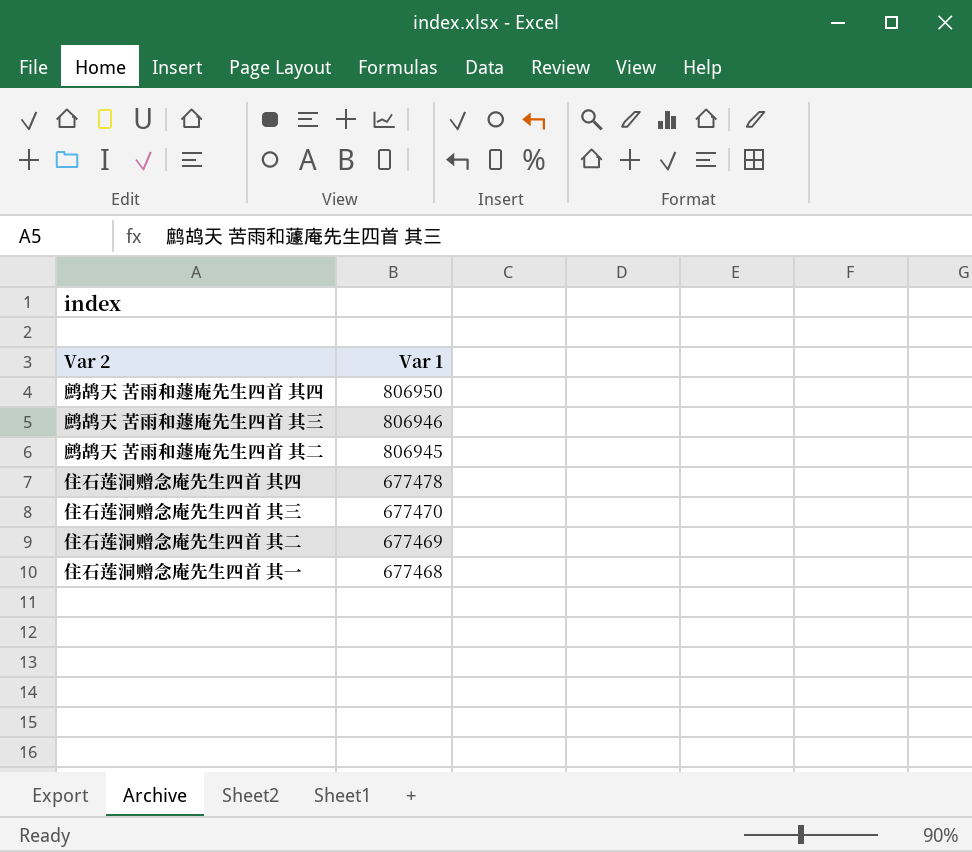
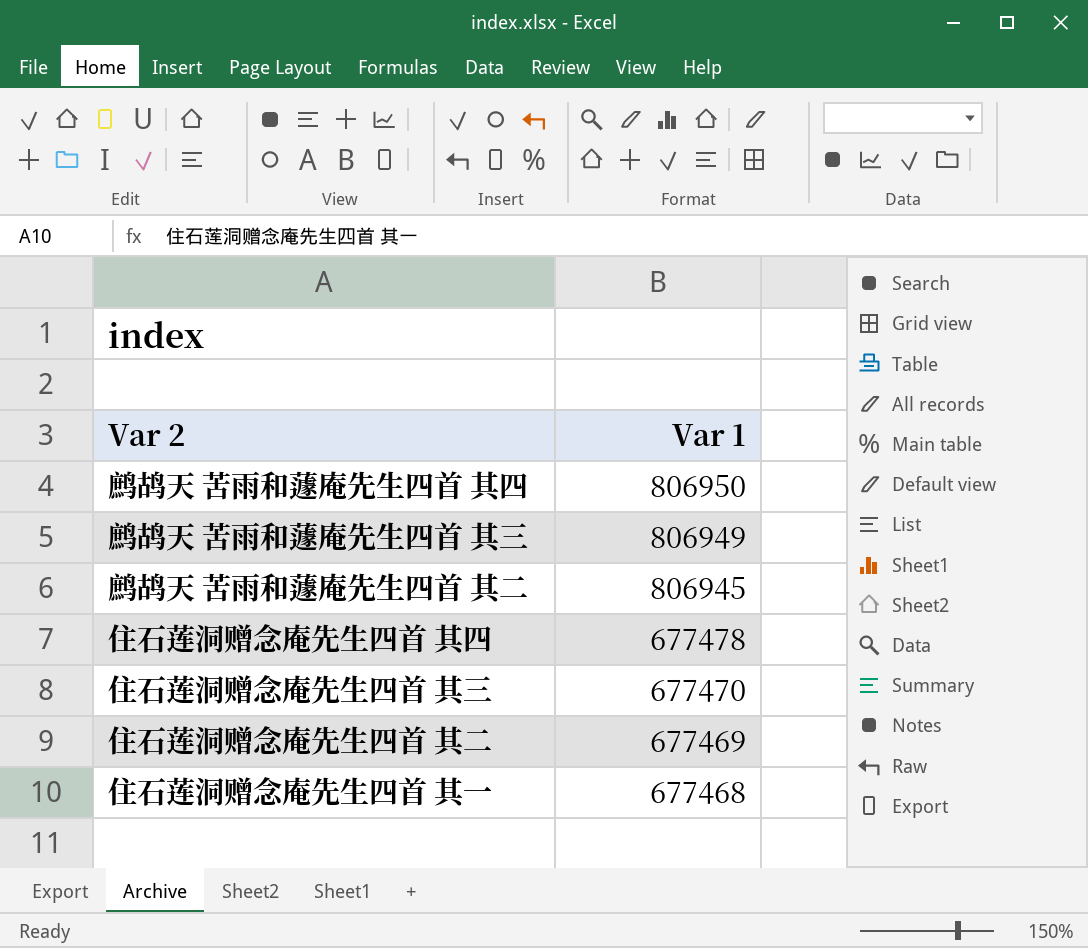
鹧鸪天 苦雨和蘧庵先生四首 其三 | Var 1: 806946 -> 806949

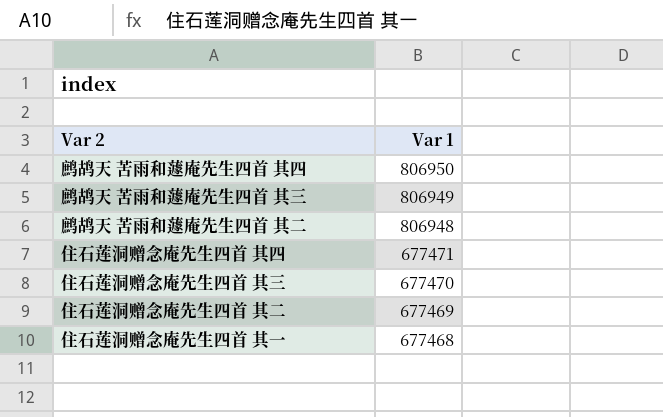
鹧鸪天 苦雨和蘧庵先生四首 其二 | Var 1: 806945 -> 806948
住石莲洞赠念庵先生四首 其四 | Var 1: 677478 -> 677471

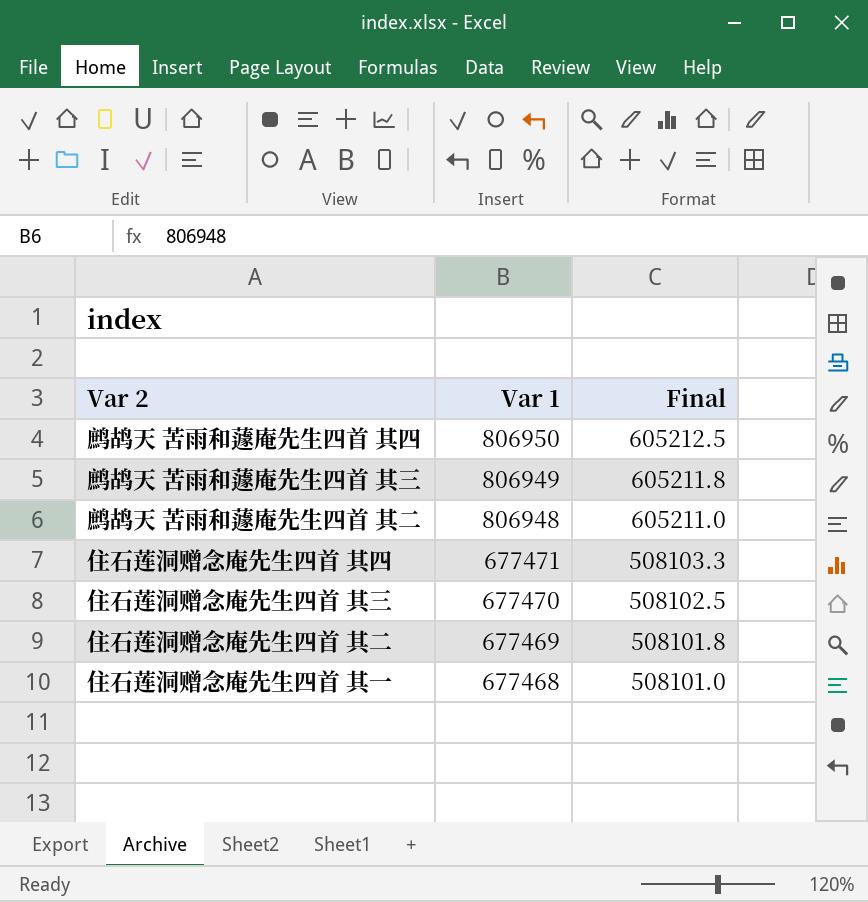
column Final | formula: none -> [Var 1] * 0.75

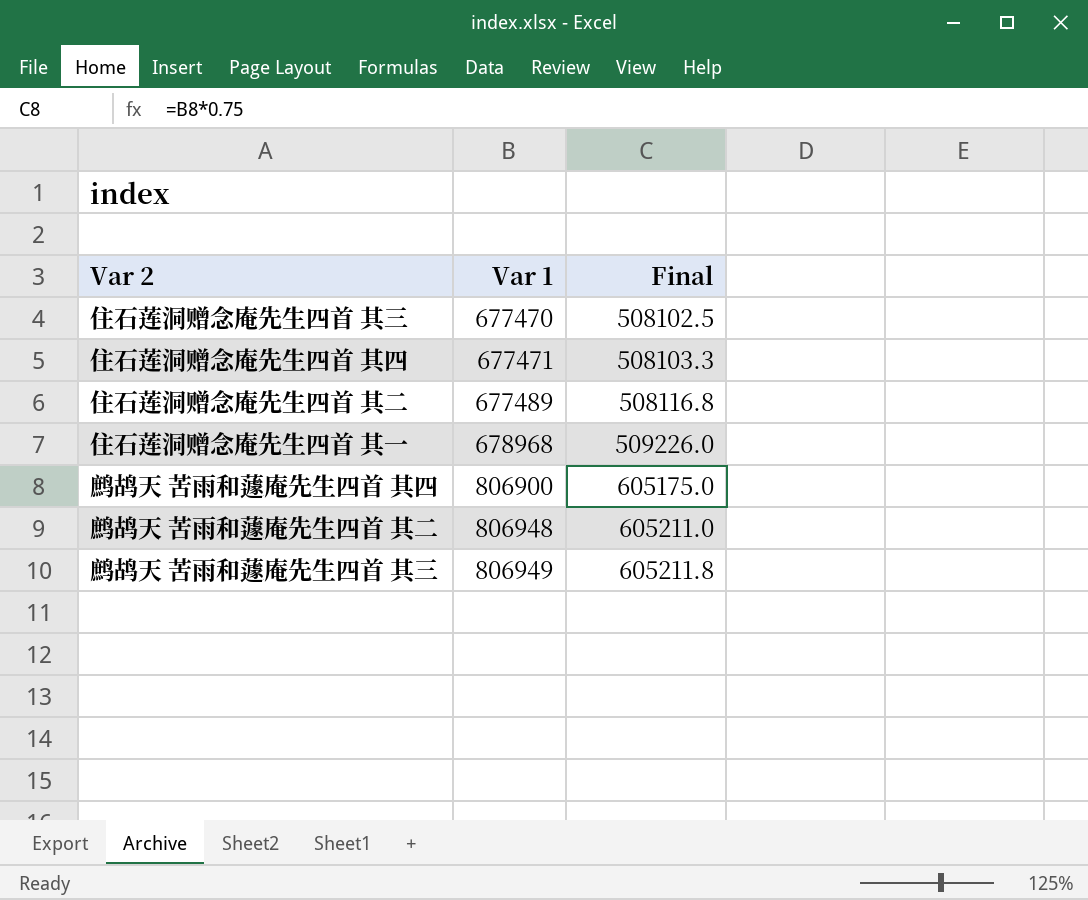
row order: Var 1 descending -> Var 1 ascending
住石莲洞赠念庵先生四首 其二 | Var 1: 677469 -> 677489
住石莲洞赠念庵先生四首 其二 | Final: 508101.8 -> 508116.8
住石莲洞赠念庵先生四首 其一 | Var 1: 677468 -> 678968
住石莲洞赠念庵先生四首 其一 | Final: 508101.0 -> 509226.0
鹧鸪天 苦雨和蘧庵先生四首 其四 | Var 1: 806950 -> 806900
鹧鸪天 苦雨和蘧庵先生四首 其四 | Final: 605212.5 -> 605175.0

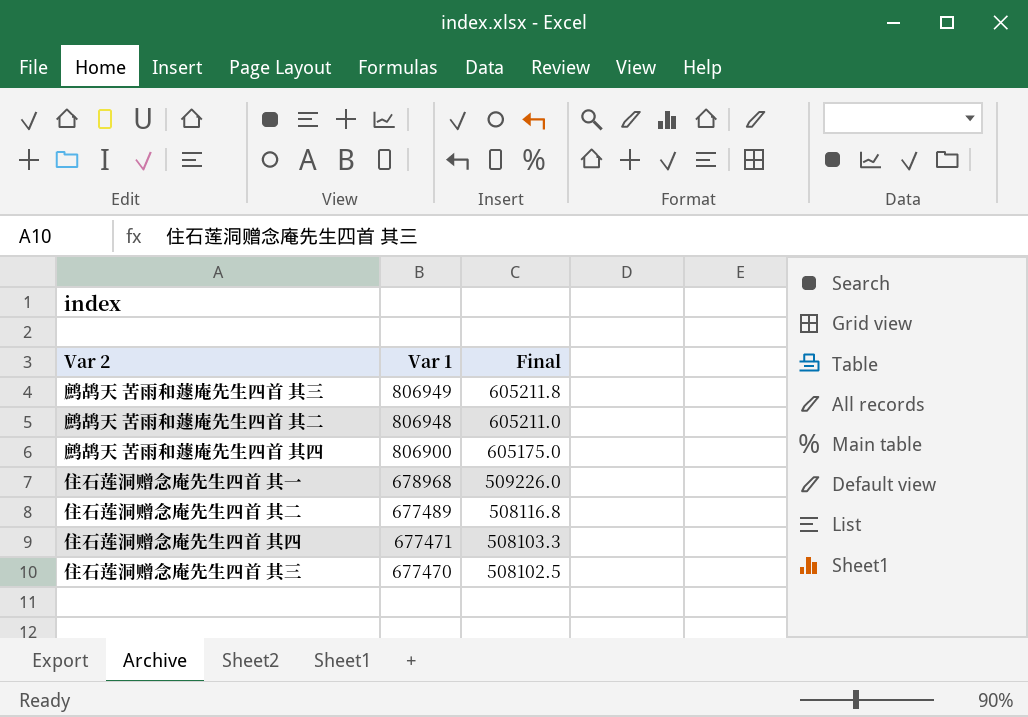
row order: Var 1 ascending -> Var 1 descending

